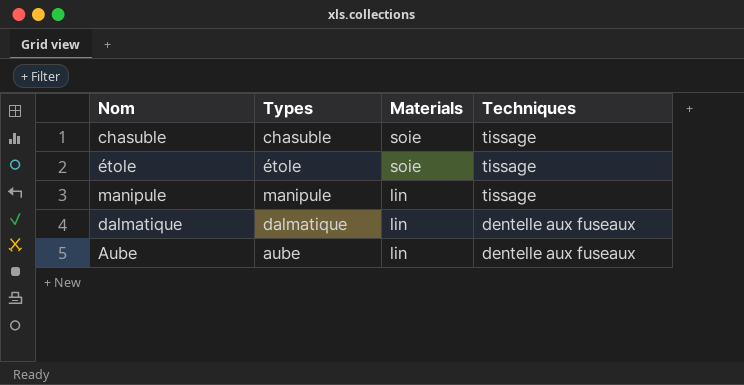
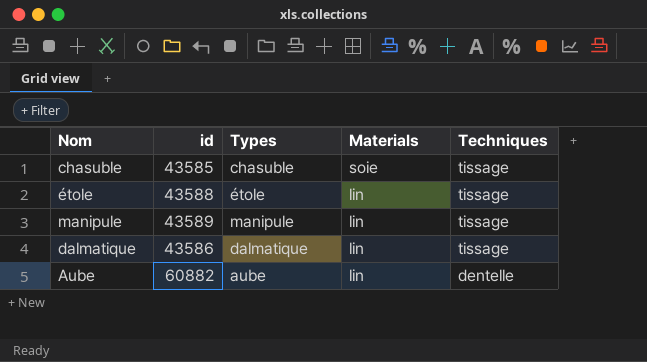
column id | position: none -> 2
étole | Materials: soie -> lin
dalmatique | Techniques: dentelle aux fuseaux -> tissage
Aube | Techniques: dentelle aux fuseaux -> dentelle

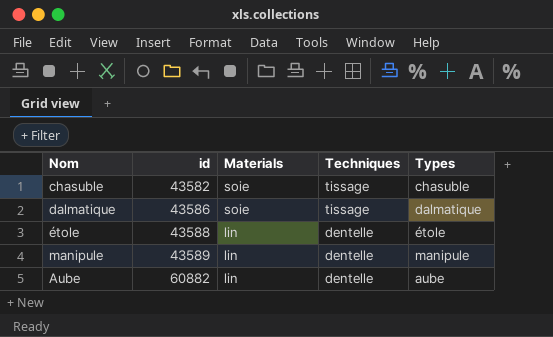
row order: Materials descending -> id ascending
column Types | position: 3 -> 5
chasuble | id: 43585 -> 43582
dalmatique | Materials: lin -> soie
étole | Techniques: tissage -> dentelle
manipule | Techniques: tissage -> dentelle

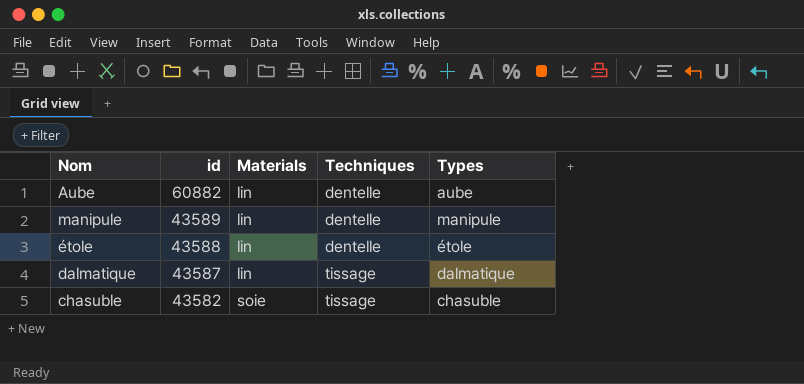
row order: id ascending -> id descending
dalmatique | id: 43586 -> 43587
dalmatique | Materials: soie -> lin

